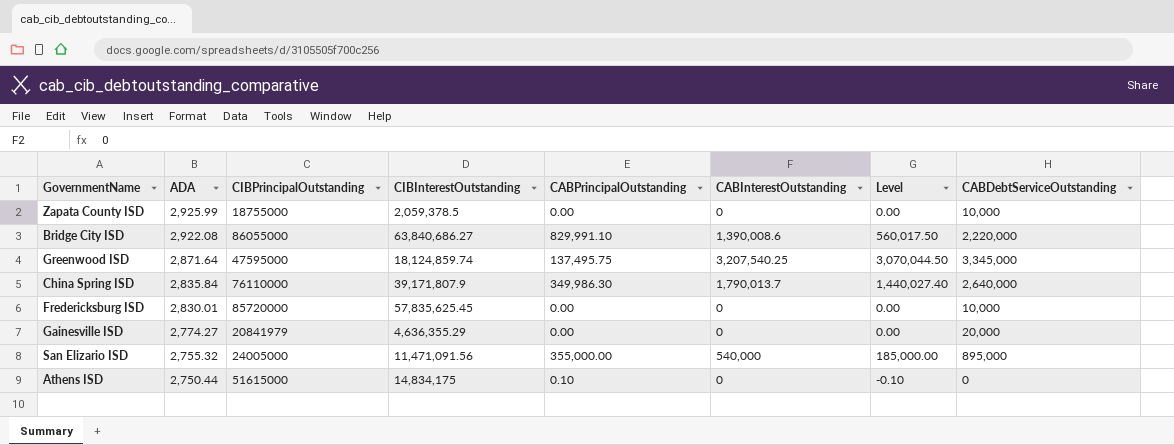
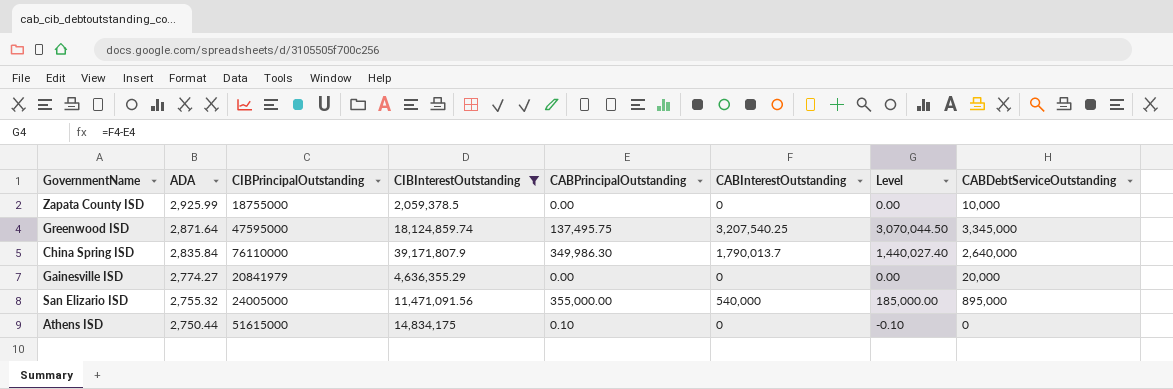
filter: none -> CIBInterestOutstanding <= 39,171,807.9

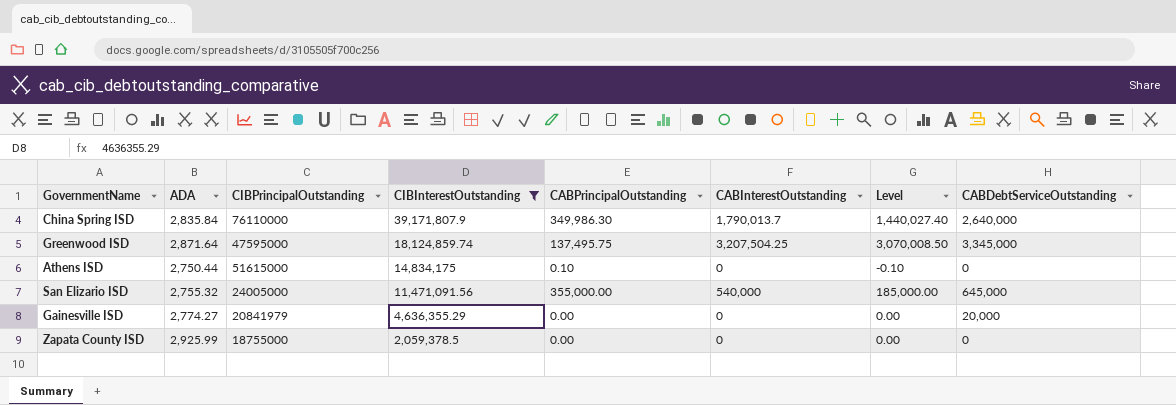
row order: ADA descending -> CIBInterestOutstanding descending
Greenwood ISD | CABInterestOutstanding: 3,207,540.25 -> 3,207,504.25
Greenwood ISD | Level: 3,070,044.50 -> 3,070,008.50
San Elizario ISD | CABDebtServiceOutstanding: 895,000 -> 645,000
Zapata County ISD | CABDebtServiceOutstanding: 10,000 -> 0

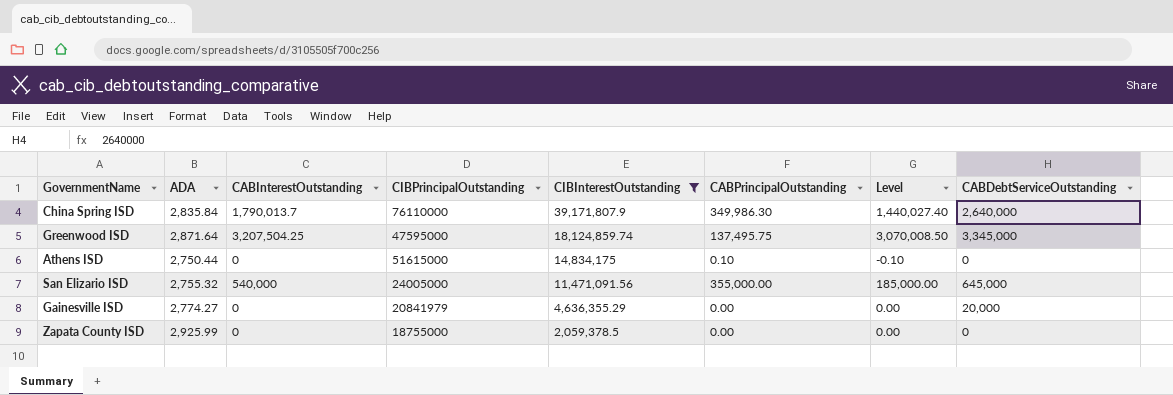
column CABInterestOutstanding | position: 6 -> 3

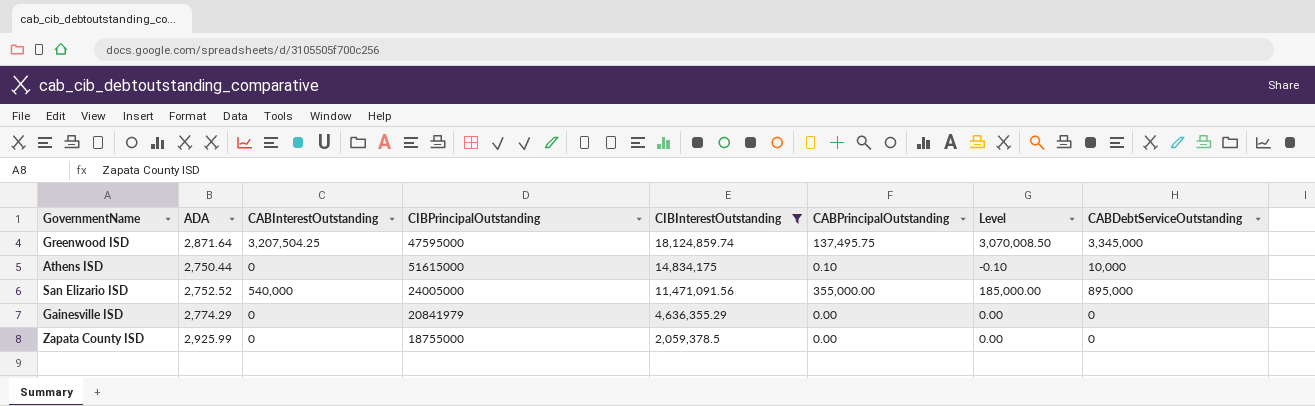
row China Spring ISD: 2,835.84 | 1,790,013.7 | 76110000 | 39,171,807.9 | 349,986.30 | 1,440,027.40 | 2,640,000 -> none
Athens ISD | CABDebtServiceOutstanding: 0 -> 10,000
San Elizario ISD | ADA: 2,755.32 -> 2,752.52
San Elizario ISD | CABDebtServiceOutstanding: 645,000 -> 895,000
Gainesville ISD | ADA: 2,774.27 -> 2,774.29
Gainesville ISD | CABDebtServiceOutstanding: 20,000 -> 0

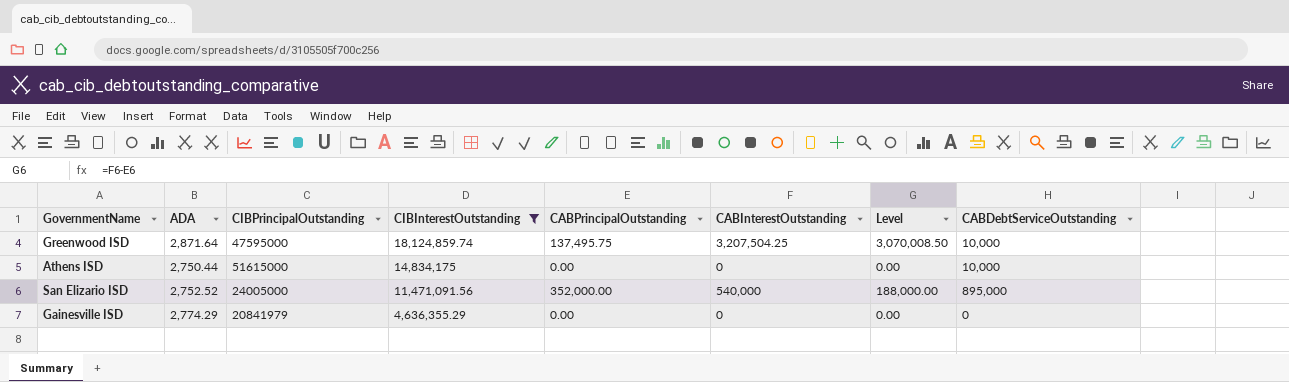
column CABInterestOutstanding | position: 3 -> 6
row Zapata County ISD: 2,925.99 | 0 | 18755000 | 2,059,378.5 | 0.00 | 0.00 | 0 -> none
Greenwood ISD | CABDebtServiceOutstanding: 3,345,000 -> 10,000
Athens ISD | CABPrincipalOutstanding: 0.10 -> 0.00
Athens ISD | Level: -0.10 -> 0.00
San Elizario ISD | CABPrincipalOutstanding: 355,000.00 -> 352,000.00
San Elizario ISD | Level: 185,000.00 -> 188,000.00

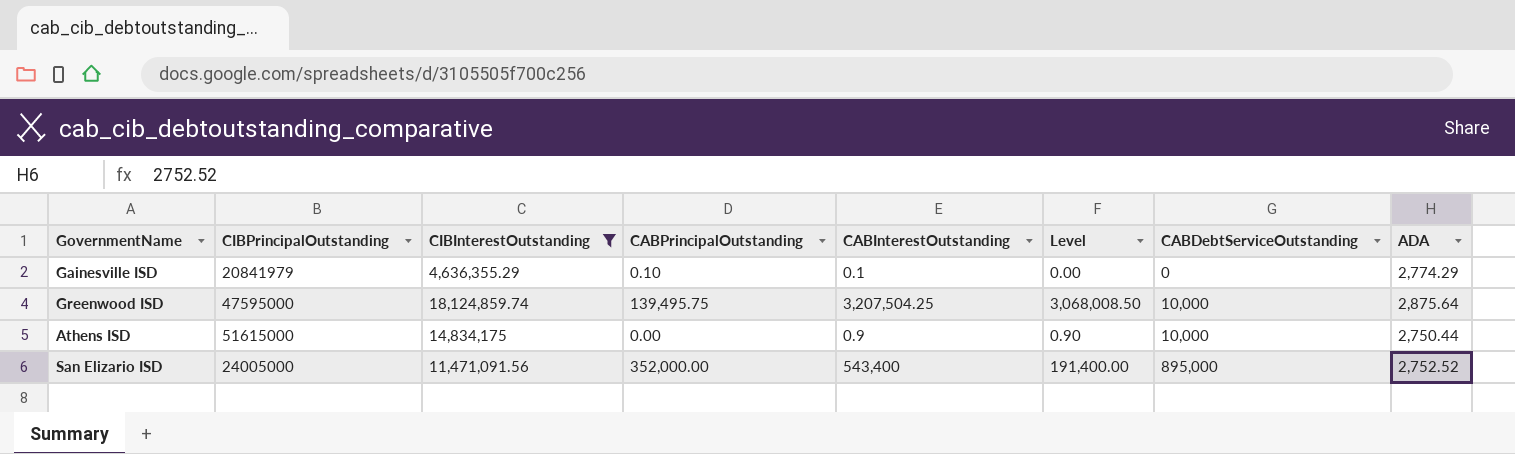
row order: CIBInterestOutstanding descending -> CABDebtServiceOutstanding ascending
column ADA | position: 2 -> 8
Gainesville ISD | CABPrincipalOutstanding: 0.00 -> 0.10
Gainesville ISD | CABInterestOutstanding: 0 -> 0.1
Greenwood ISD | CABPrincipalOutstanding: 137,495.75 -> 139,495.75
Greenwood ISD | Level: 3,070,008.50 -> 3,068,008.50
Greenwood ISD | ADA: 2,871.64 -> 2,875.64
Athens ISD | CABInterestOutstanding: 0 -> 0.9
Athens ISD | Level: 0.00 -> 0.90
San Elizario ISD | CABInterestOutstanding: 540,000 -> 543,400
San Elizario ISD | Level: 188,000.00 -> 191,400.00

